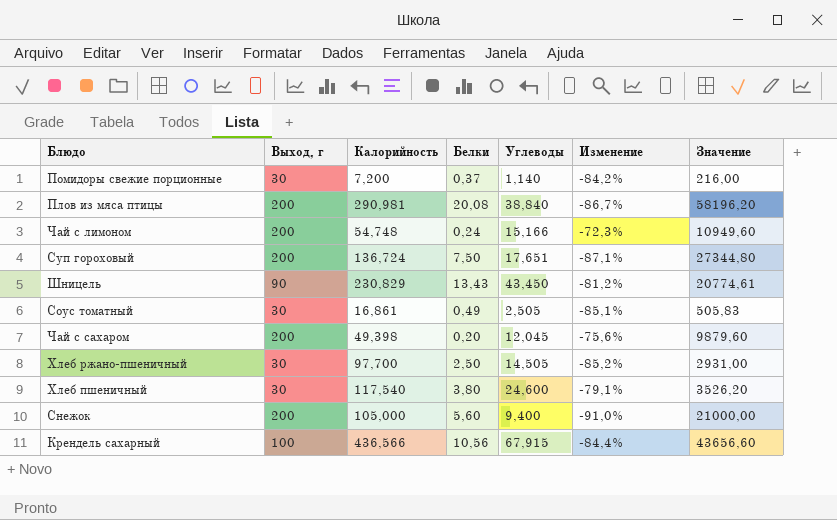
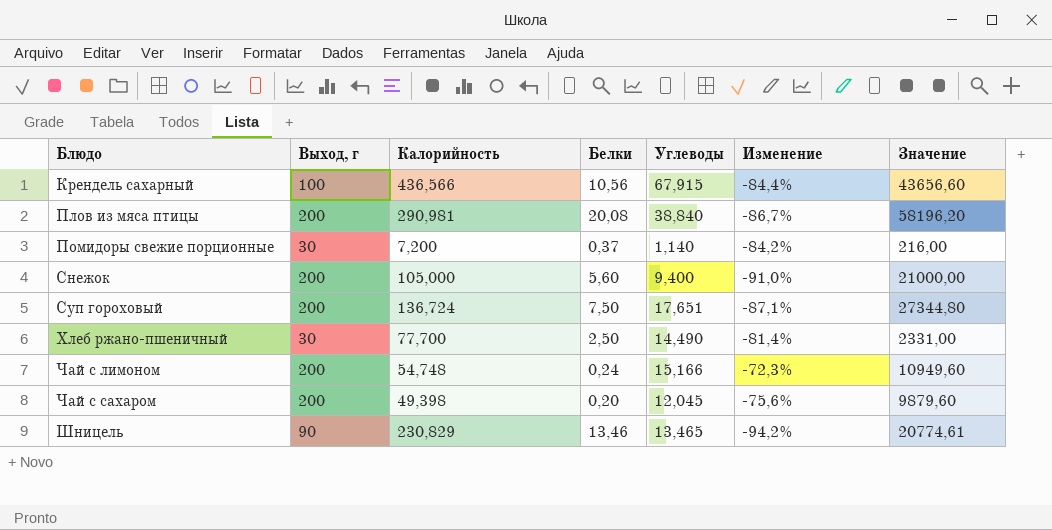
row order: none -> Блюдо ascending
row Соус томатный: 30 | 16,861 | 0,49 | 2,505 | -85,1% | 505,83 -> none
row Хлеб пшеничный: 30 | 117,540 | 3,80 | 24,600 | -79,1% | 3526,20 -> none
Хлеб ржано-пшеничный | Калорийность: 97,700 -> 77,700
Хлеб ржано-пшеничный | Углеводы: 14,505 -> 14,490
Хлеб ржано-пшеничный | Изменение: -85,2% -> -81,4%
Хлеб ржано-пшеничный | Значение: 2931,00 -> 2331,00
Шницель | Белки: 13,43 -> 13,46
Шницель | Углеводы: 43,450 -> 13,465
Шницель | Изменение: -81,2% -> -94,2%

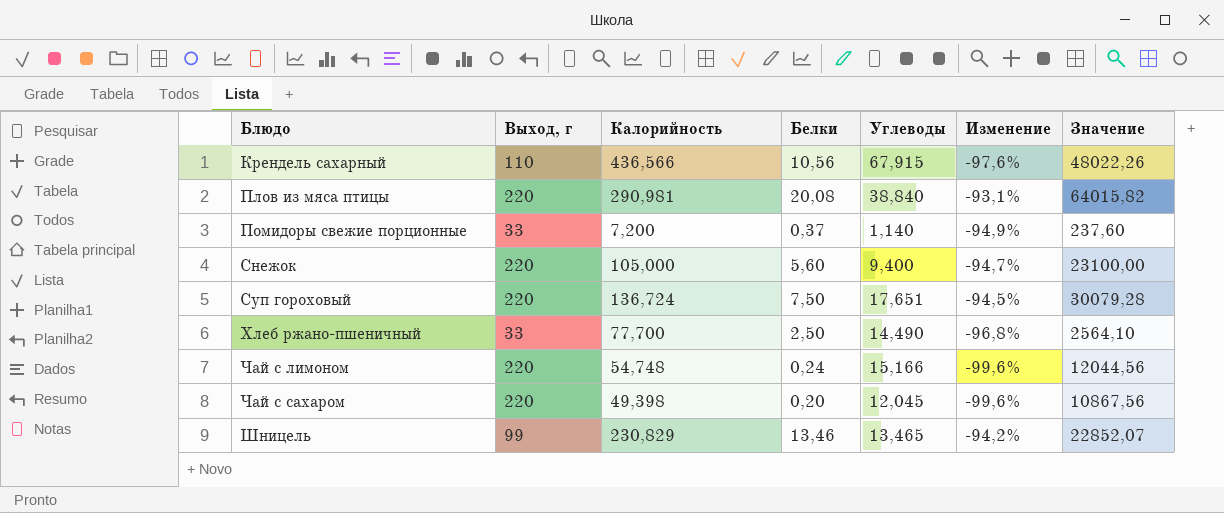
column Изменение | formula: ([Углеводы] - [Калорийность]) / [Калорийность] -> ([Белки] - [Калорийность]) / [Калорийность]
Крендель сахарный | Выход, г: 100 -> 110
Крендель сахарный | Значение: 43656,60 -> 48022,26
Плов из мяса птицы | Выход, г: 200 -> 220
Плов из мяса птицы | Значение: 58196,20 -> 64015,82
Помидоры свежие порционные | Выход, г: 30 -> 33
Помидоры свежие порционные | Значение: 216,00 -> 237,60
Снежок | Выход, г: 200 -> 220
Снежок | Значение: 21000,00 -> 23100,00
Суп гороховый | Выход, г: 200 -> 220
Суп гороховый | Значение: 27344,80 -> 30079,28
Хлеб ржано-пшеничный | Выход, г: 30 -> 33
Хлеб ржано-пшеничный | Значение: 2331,00 -> 2564,10
Чай с лимоном | Выход, г: 200 -> 220
Чай с лимоном | Значение: 10949,60 -> 12044,56
Чай с сахаром | Выход, г: 200 -> 220
Чай с сахаром | Значение: 9879,60 -> 10867,56
Шницель | Выход, г: 90 -> 99
Шницель | Значение: 20774,61 -> 22852,07

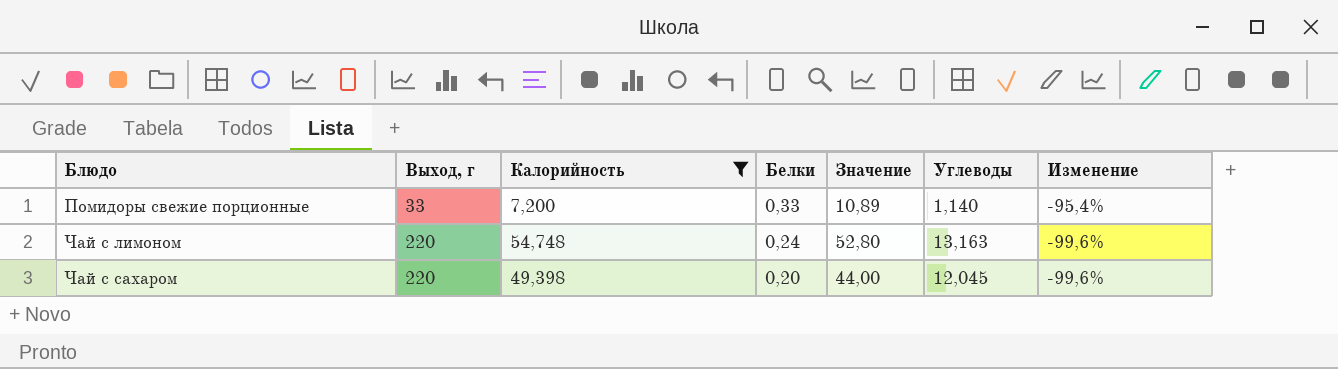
filter: none -> Калорийность <= 54,748
column Значение | formula: [Выход, г] * [Калорийность] -> [Выход, г] * [Белки]
column Значение | position: 7 -> 5
Помидоры свежие порционные | Белки: 0,37 -> 0,33
Помидоры свежие порционные | Изменение: -94,9% -> -95,4%
Чай с лимоном | Углеводы: 15,166 -> 13,163

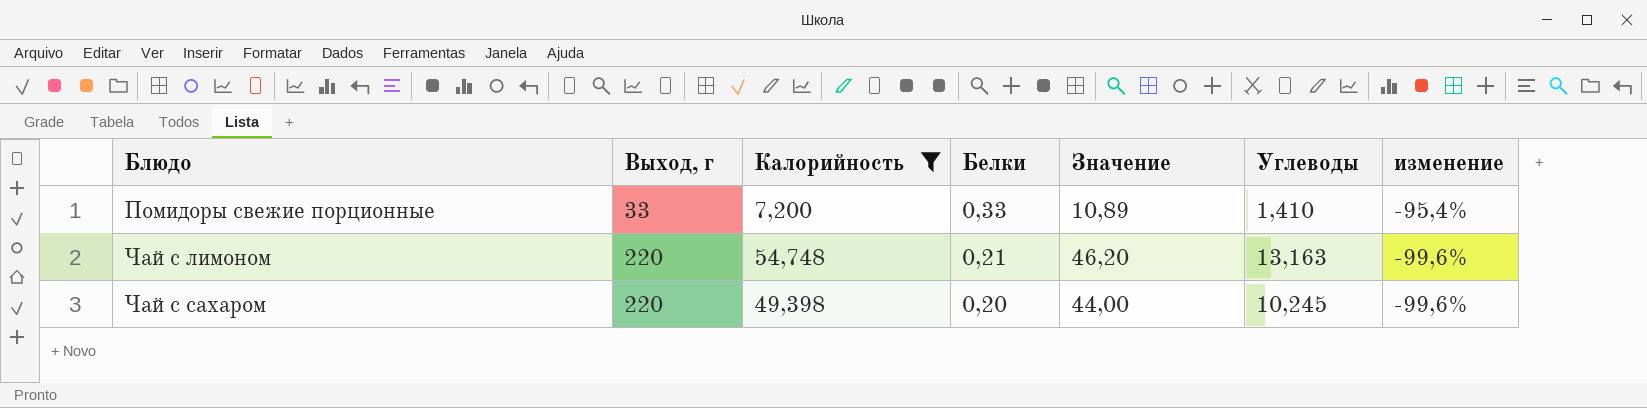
column name: Изменение -> изменение
Помидоры свежие порционные | Углеводы: 1,140 -> 1,410
Чай с лимоном | Белки: 0,24 -> 0,21
Чай с лимоном | Значение: 52,80 -> 46,20
Чай с сахаром | Углеводы: 12,045 -> 10,245

